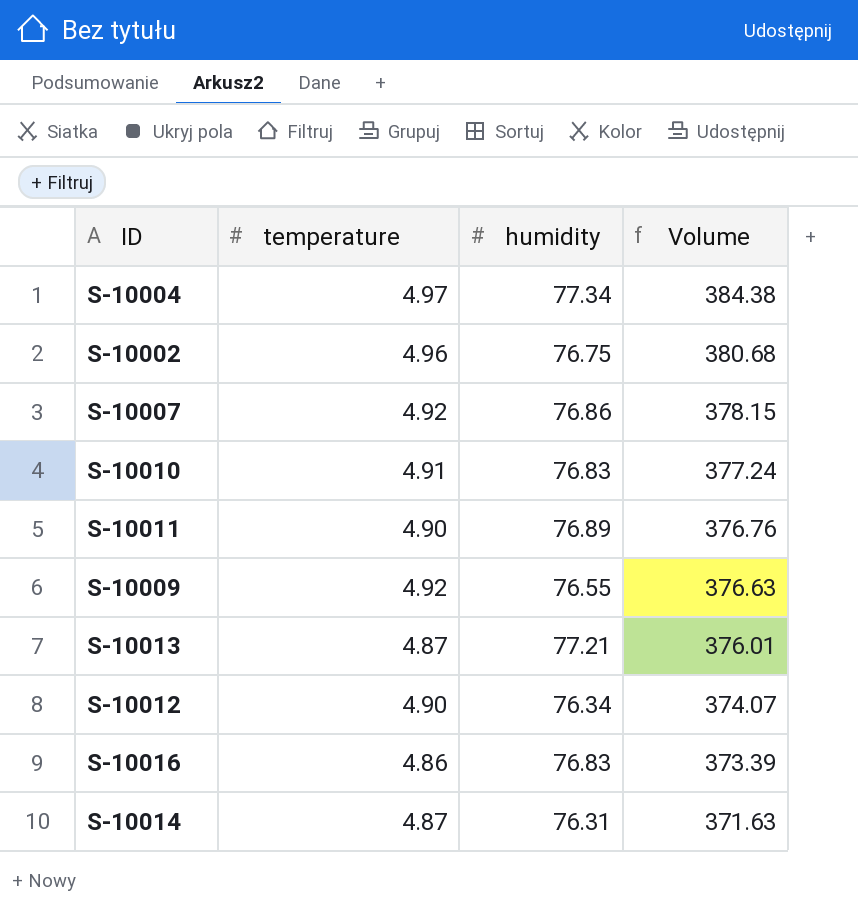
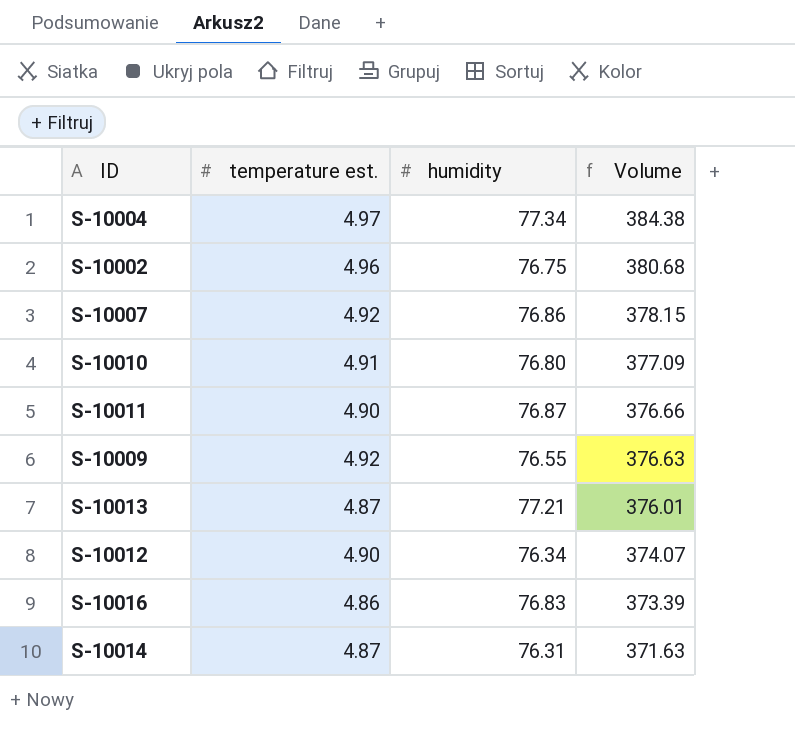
column name: temperature -> temperature est.
S-10010 | humidity: 76.83 -> 76.80
S-10010 | Volume: 377.24 -> 377.09
S-10011 | humidity: 76.89 -> 76.87
S-10011 | Volume: 376.76 -> 376.66

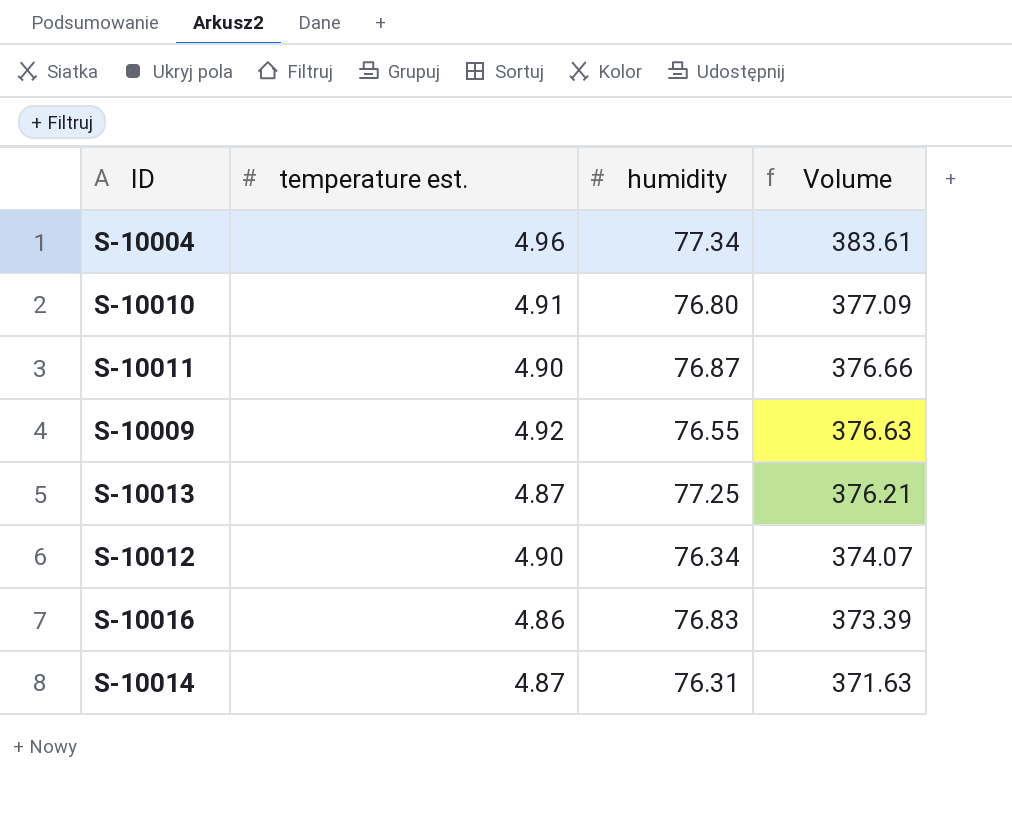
row S-10002: 4.96 | 76.75 | 380.68 -> none
row S-10007: 4.92 | 76.86 | 378.15 -> none
S-10004 | temperature est.: 4.97 -> 4.96
S-10004 | Volume: 384.38 -> 383.61
S-10013 | humidity: 77.21 -> 77.25
S-10013 | Volume: 376.01 -> 376.21

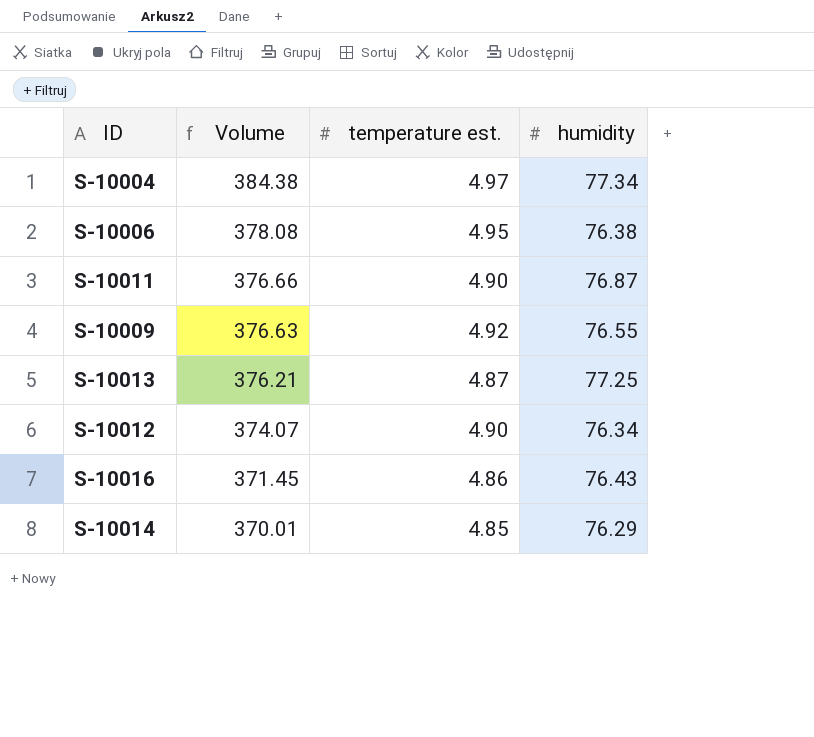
column Volume | position: 4 -> 2
row S-10010: 4.91 | 76.80 | 377.09 -> none
S-10004 | Volume: 383.61 -> 384.38
S-10004 | temperature est.: 4.96 -> 4.97
row S-10006: none -> 378.08 | 4.95 | 76.38
S-10016 | Volume: 373.39 -> 371.45
S-10016 | humidity: 76.83 -> 76.43
S-10014 | Volume: 371.63 -> 370.01
S-10014 | temperature est.: 4.87 -> 4.85
S-10014 | humidity: 76.31 -> 76.29

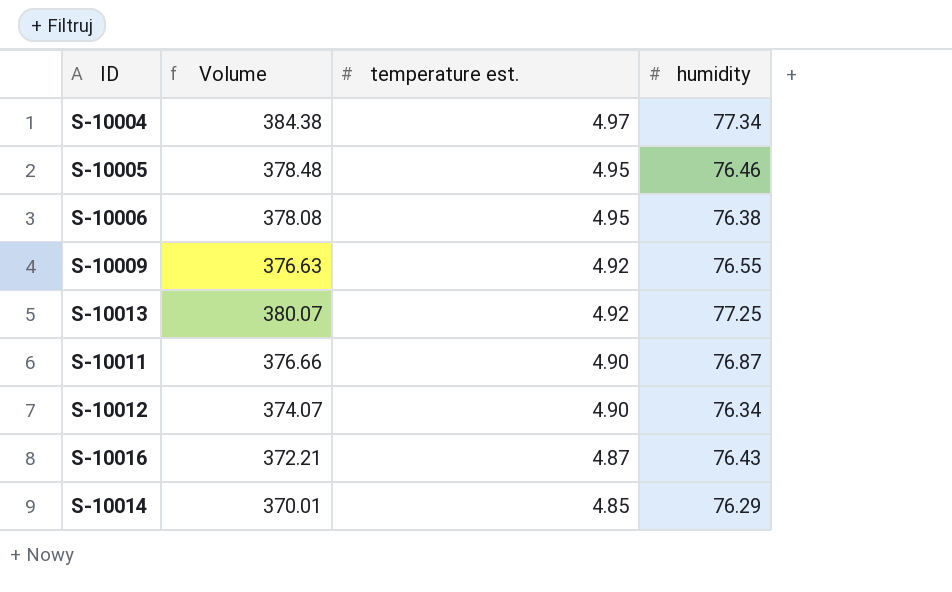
row order: Volume descending -> temperature est. descending
row S-10005: none -> 378.48 | 4.95 | 76.46
S-10013 | Volume: 376.21 -> 380.07
S-10013 | temperature est.: 4.87 -> 4.92
S-10016 | Volume: 371.45 -> 372.21
S-10016 | temperature est.: 4.86 -> 4.87

